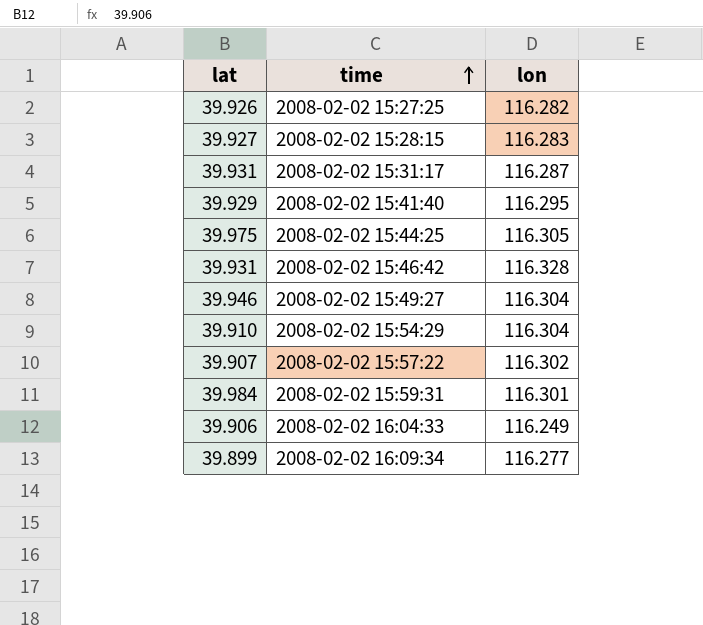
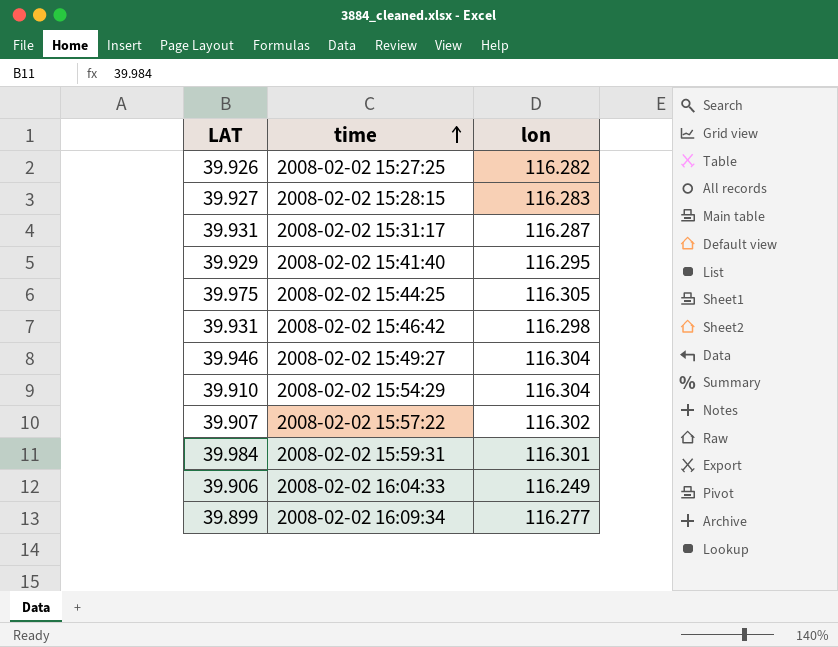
column name: lat -> LAT
2008-02-02 15:46:42 | lon: 116.328 -> 116.298

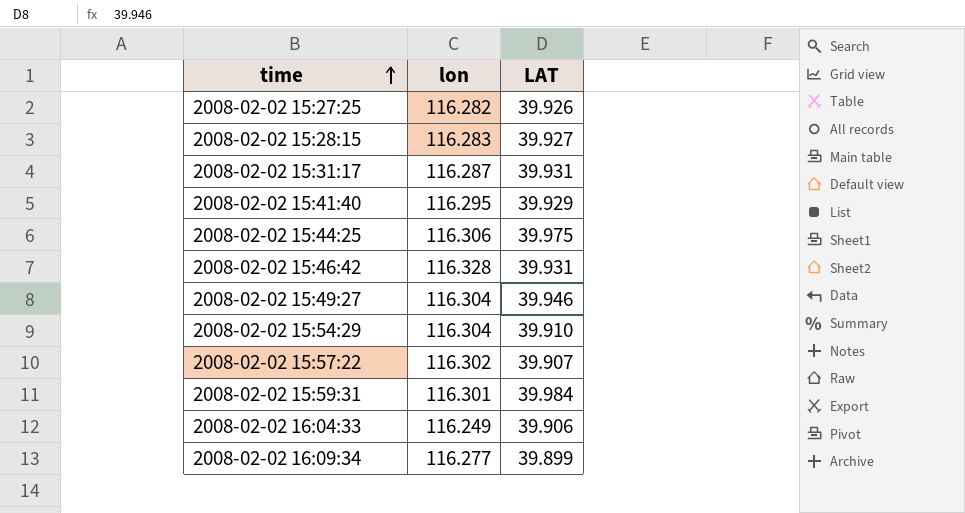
column LAT | position: 1 -> 3
2008-02-02 15:44:25 | lon: 116.305 -> 116.306
2008-02-02 15:46:42 | lon: 116.298 -> 116.328

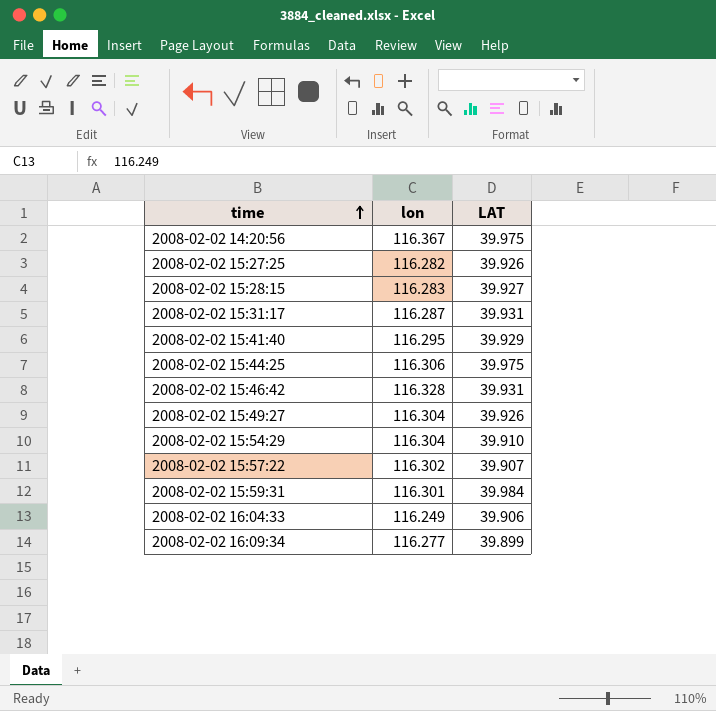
row 2008-02-02 14:20:56: none -> 116.367 | 39.975
2008-02-02 15:49:27 | LAT: 39.946 -> 39.926

